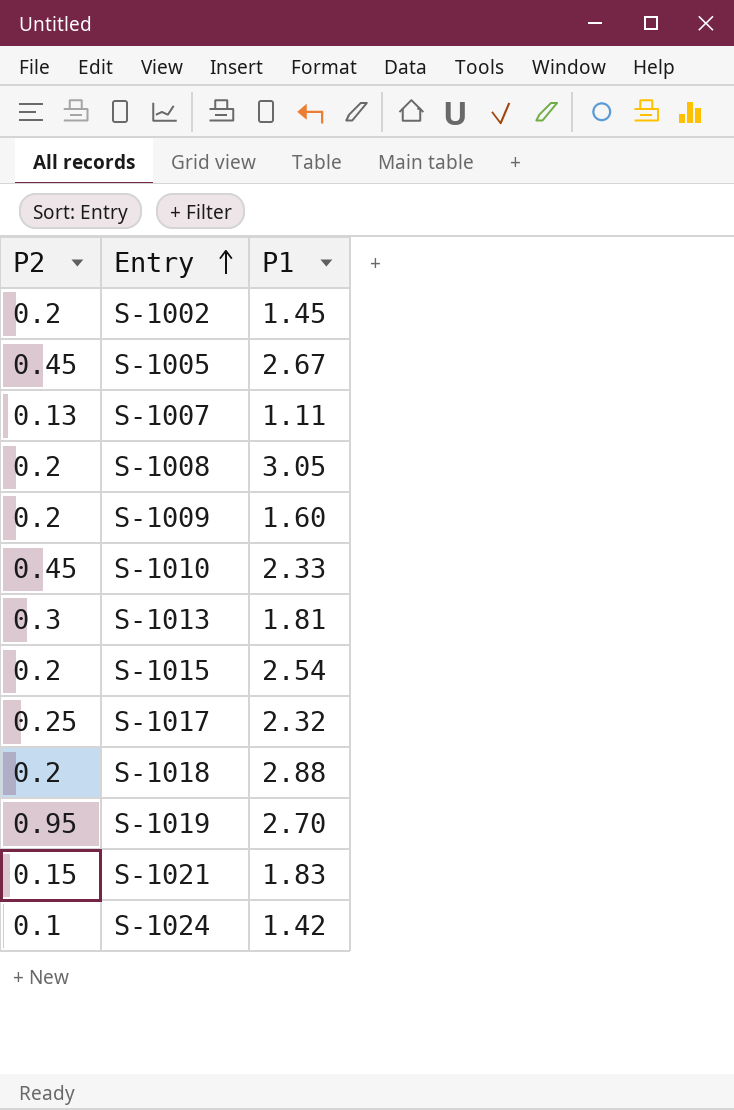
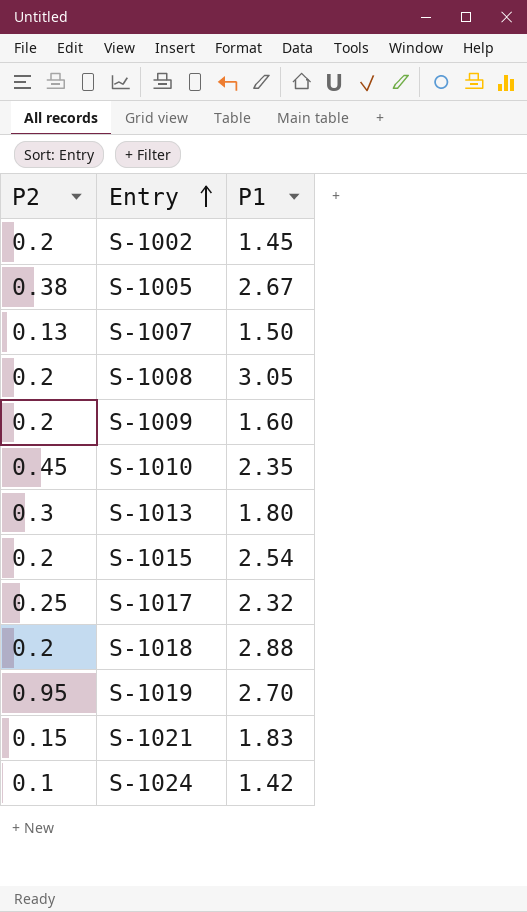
S-1005 | P2: 0.45 -> 0.38
S-1007 | P1: 1.11 -> 1.50
S-1010 | P1: 2.33 -> 2.35
S-1013 | P1: 1.81 -> 1.80

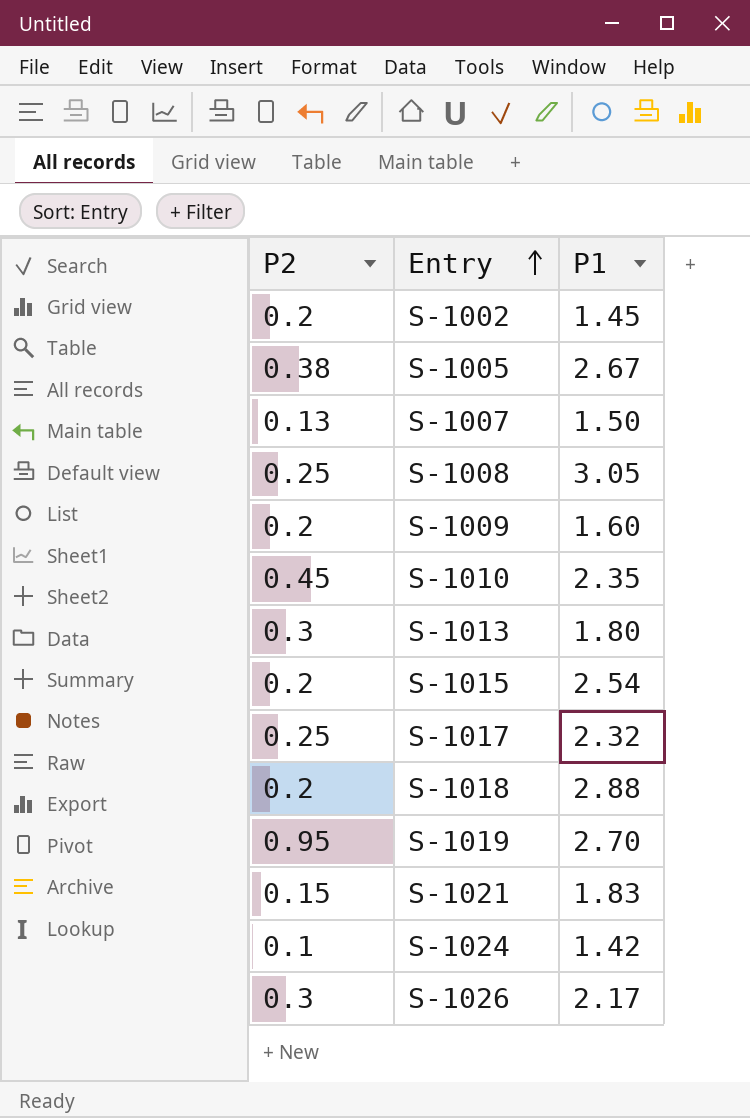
S-1008 | P2: 0.2 -> 0.25
row S-1026: none -> 0.3 | 2.17

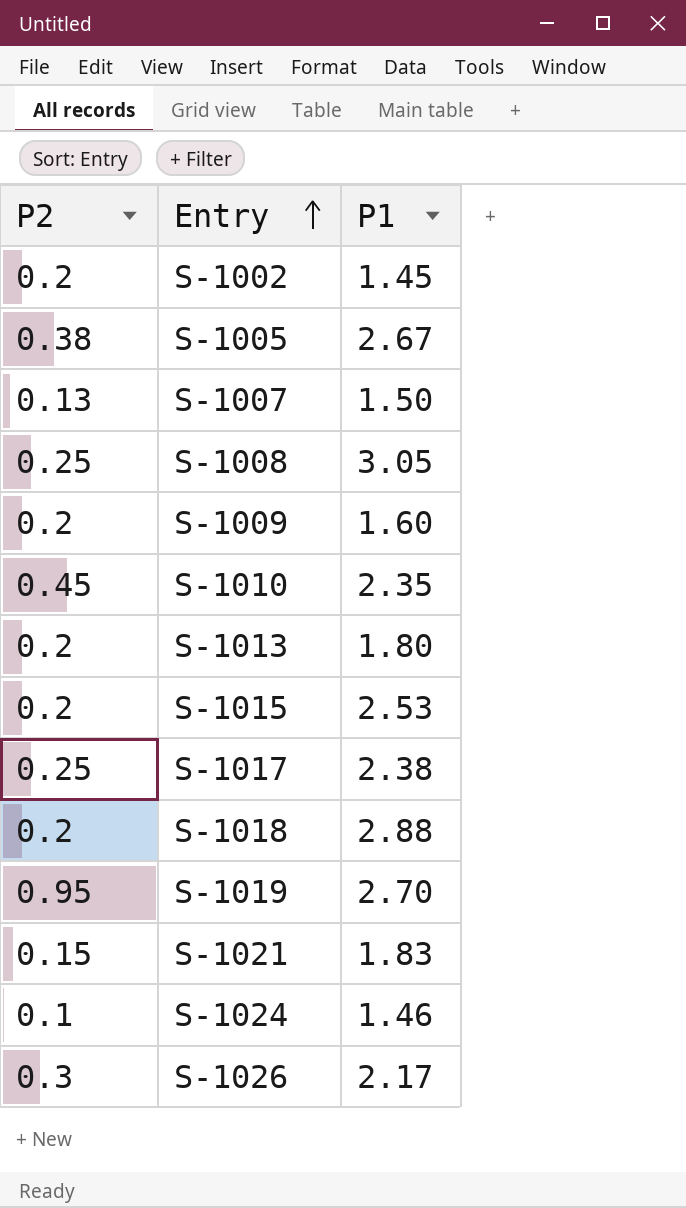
S-1013 | P2: 0.3 -> 0.2
S-1015 | P1: 2.54 -> 2.53
S-1017 | P1: 2.32 -> 2.38
S-1024 | P1: 1.42 -> 1.46

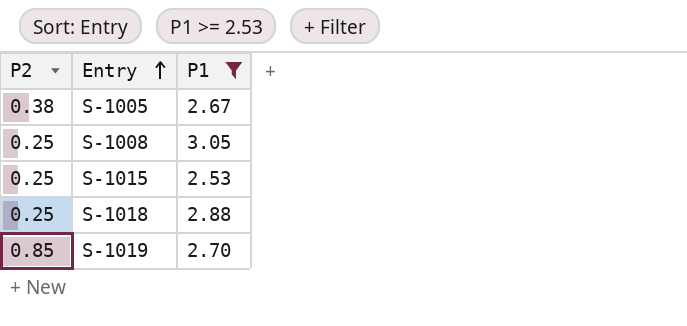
filter: none -> P1 >= 2.53
S-1015 | P2: 0.2 -> 0.25
S-1018 | P2: 0.2 -> 0.25
S-1019 | P2: 0.95 -> 0.85

